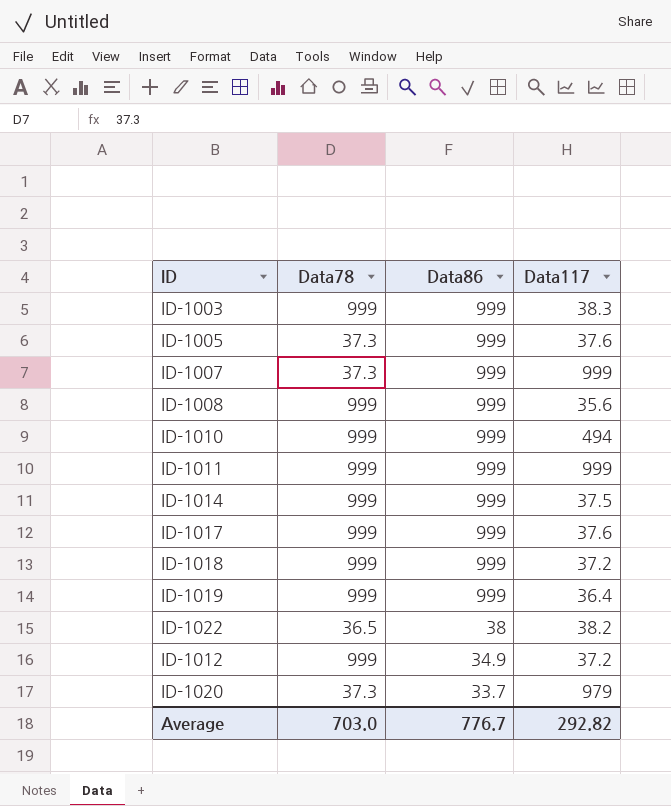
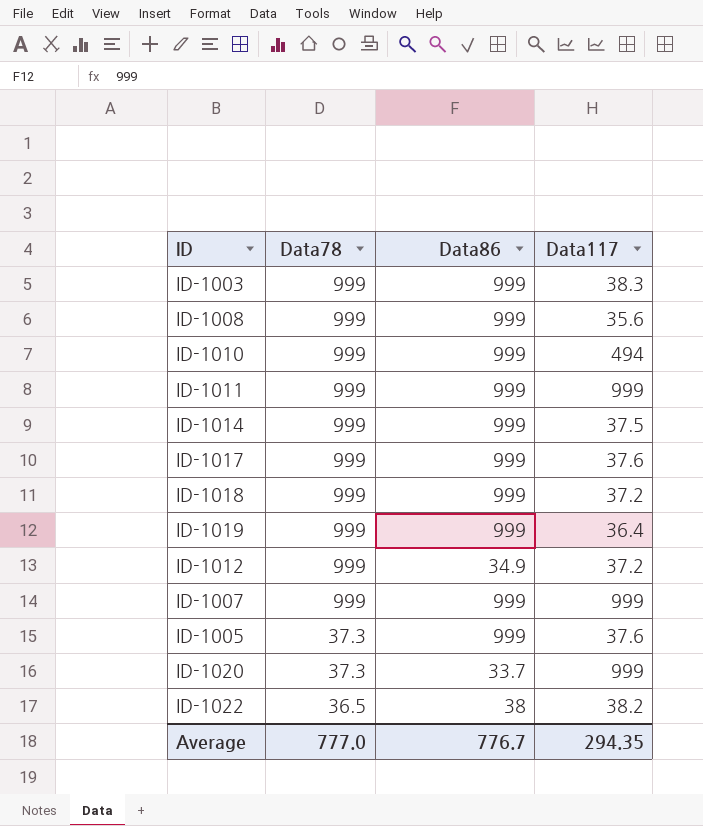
row order: Data86 descending -> Data78 descending
ID-1007 | Data78: 37.3 -> 999
ID-1020 | Data117: 979 -> 999
Average | Data78: 703.0 -> 777.0
Average | Data117: 292.82 -> 294.35

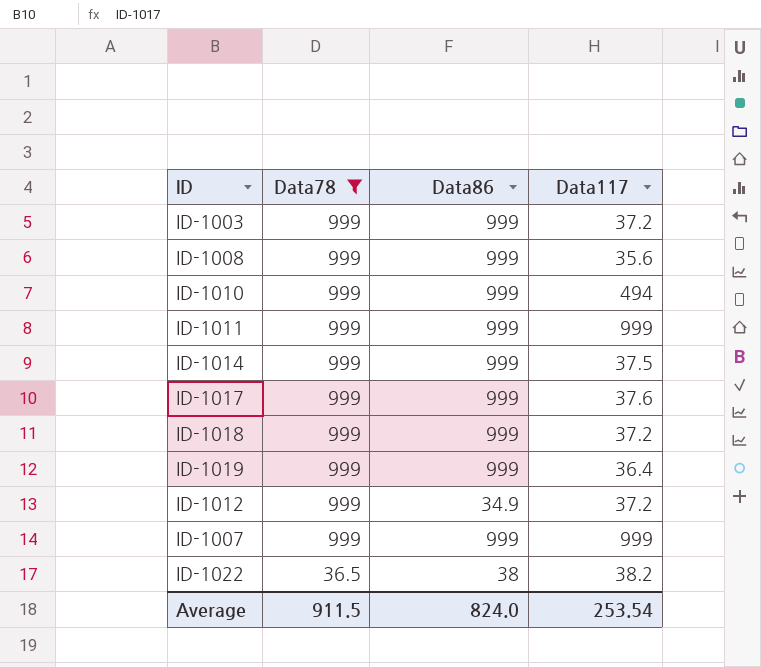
filter: none -> Data78 != 37.3
ID-1003 | Data117: 38.3 -> 37.2
Average | Data78: 777.0 -> 911.5
Average | Data86: 776.7 -> 824.0
Average | Data117: 294.35 -> 253.54

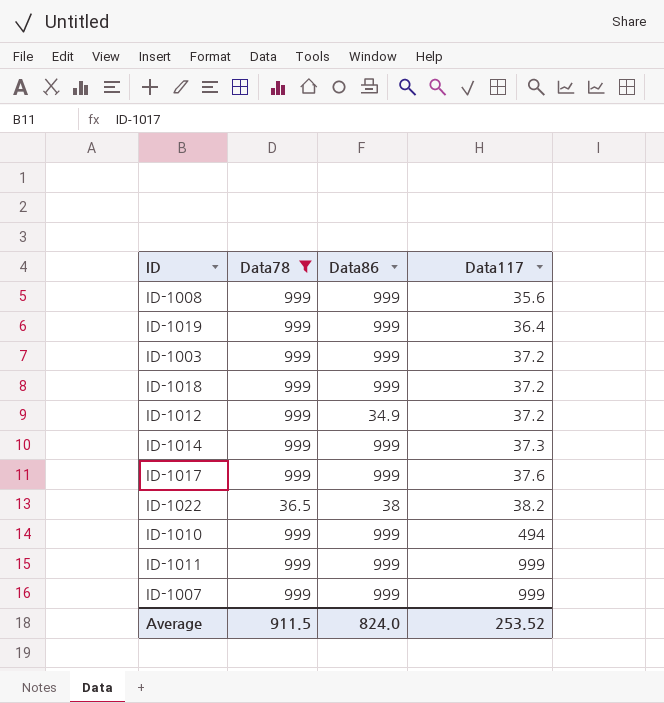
row order: Data78 descending -> Data117 ascending
ID-1014 | Data117: 37.5 -> 37.3
Average | Data117: 253.54 -> 253.52

